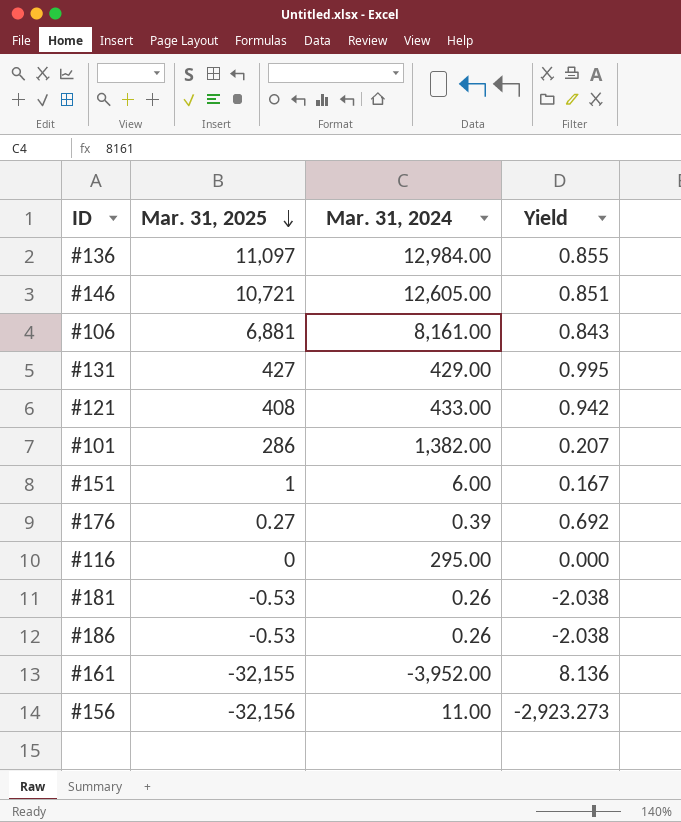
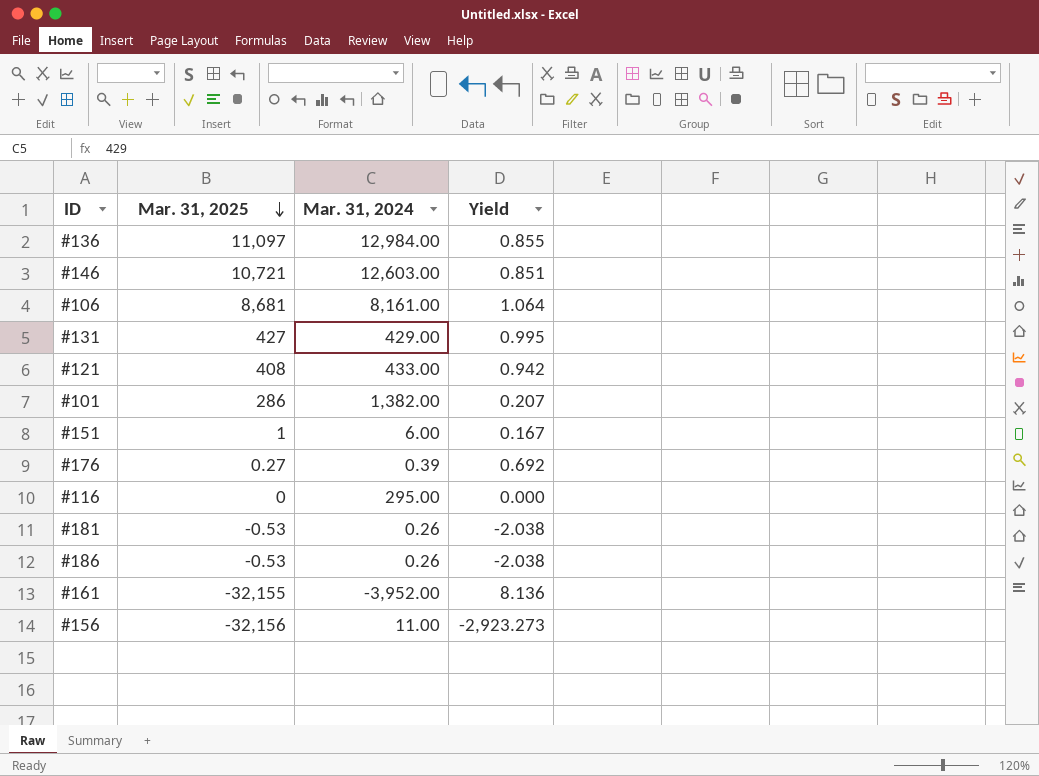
#146 | Mar. 31, 2024: 12,605.00 -> 12,603.00
#106 | Mar. 31, 2025: 6,881 -> 8,681
#106 | Yield: 0.843 -> 1.064

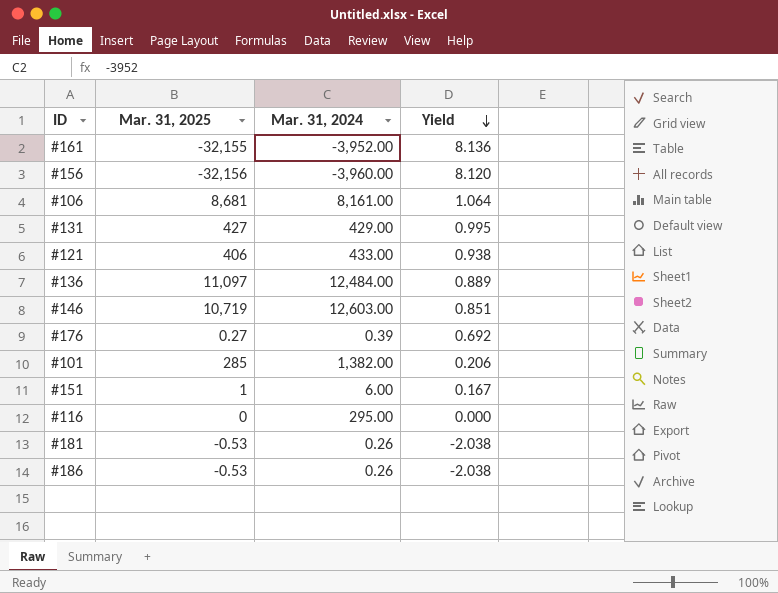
row order: Mar. 31, 2025 descending -> Yield descending
#156 | Mar. 31, 2024: 11.00 -> -3,960.00
#156 | Yield: -2,923.273 -> 8.120
#121 | Mar. 31, 2025: 408 -> 406
#121 | Yield: 0.942 -> 0.938
#136 | Mar. 31, 2024: 12,984.00 -> 12,484.00
#136 | Yield: 0.855 -> 0.889
#146 | Mar. 31, 2025: 10,721 -> 10,719
#101 | Mar. 31, 2025: 286 -> 285
#101 | Yield: 0.207 -> 0.206

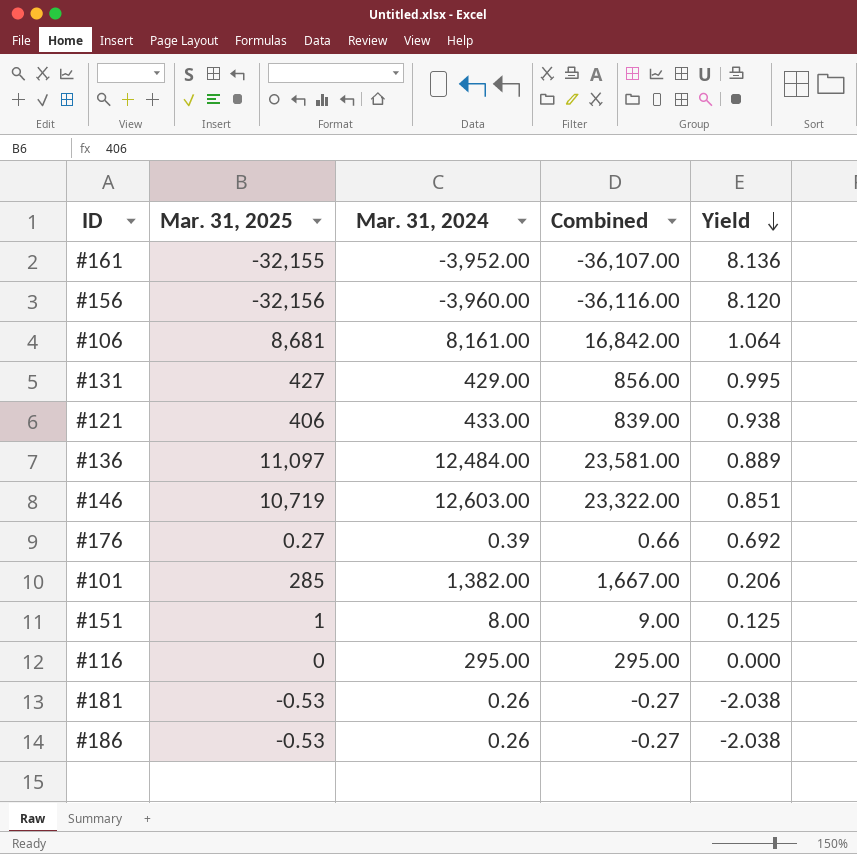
column Combined | formula: none -> [Mar. 31, 2025] + [Mar. 31, 2024]
#151 | Mar. 31, 2024: 6.00 -> 8.00
#151 | Yield: 0.167 -> 0.125

